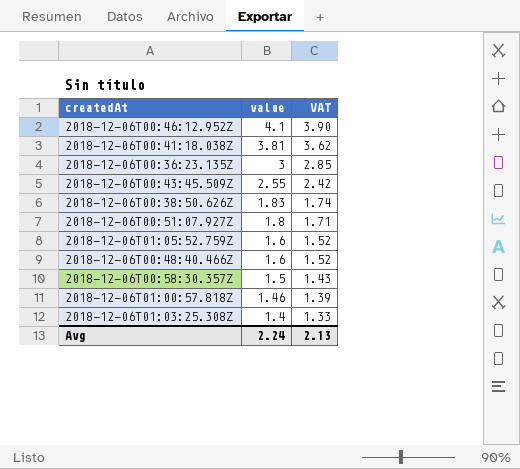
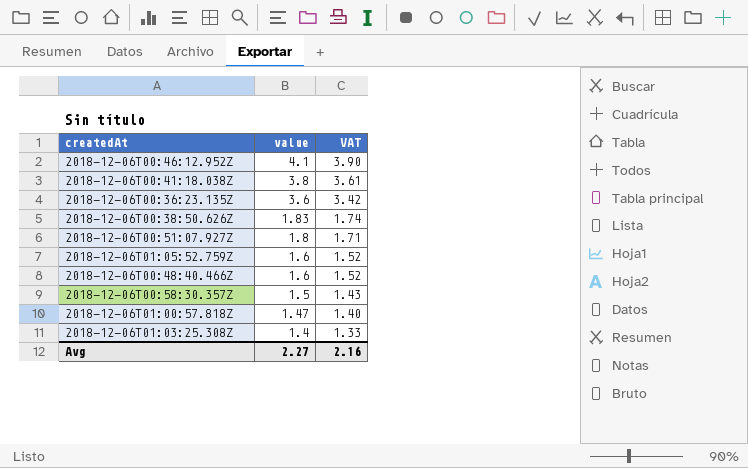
row 2018-12-06T00:43:45.509Z: 2.55 | 2.42 -> none
2018-12-06T00:41:18.038Z | value: 3.81 -> 3.8
2018-12-06T00:41:18.038Z | VAT: 3.62 -> 3.61
2018-12-06T00:36:23.135Z | value: 3 -> 3.6
2018-12-06T00:36:23.135Z | VAT: 2.85 -> 3.42
2018-12-06T01:00:57.818Z | value: 1.46 -> 1.47
2018-12-06T01:00:57.818Z | VAT: 1.39 -> 1.40
Avg | value: 2.24 -> 2.27
Avg | VAT: 2.13 -> 2.16

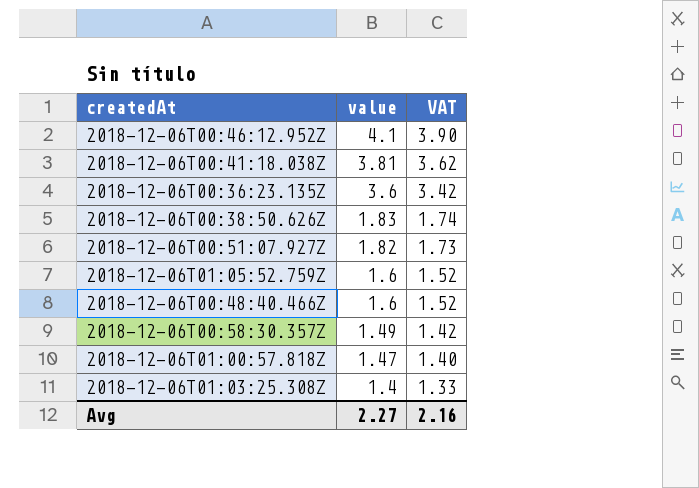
2018-12-06T00:41:18.038Z | value: 3.8 -> 3.81
2018-12-06T00:41:18.038Z | VAT: 3.61 -> 3.62
2018-12-06T00:51:07.927Z | value: 1.8 -> 1.82
2018-12-06T00:51:07.927Z | VAT: 1.71 -> 1.73
2018-12-06T00:58:30.357Z | value: 1.5 -> 1.49
2018-12-06T00:58:30.357Z | VAT: 1.43 -> 1.42

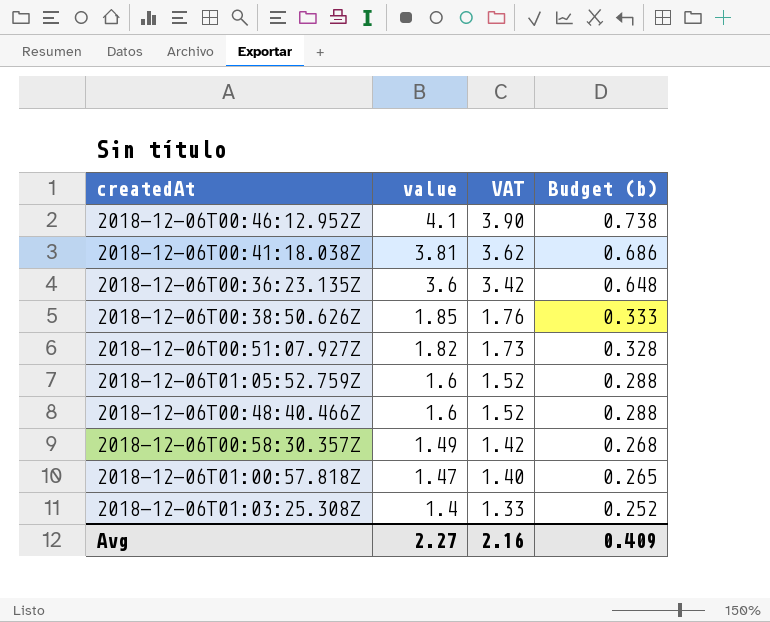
column Budget (b) | formula: none -> [value] * 0.18
2018-12-06T00:38:50.626Z | value: 1.83 -> 1.85
2018-12-06T00:38:50.626Z | VAT: 1.74 -> 1.76

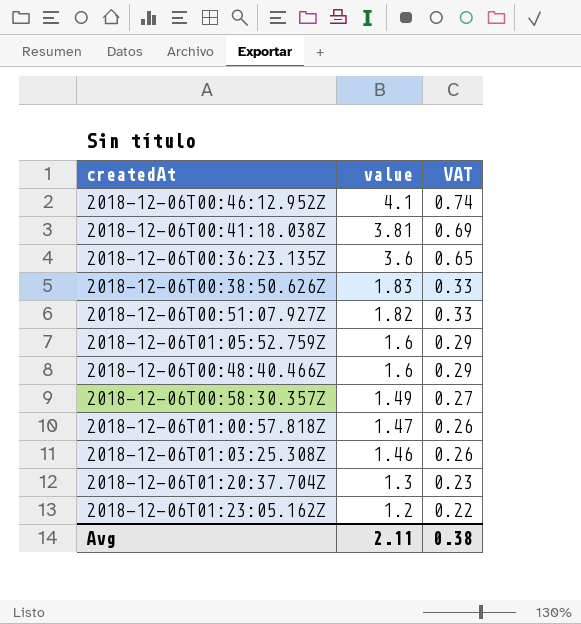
column Budget (b) | formula: [value] * 0.18 -> none
column VAT | formula: [value] * 0.95 -> [value] * 0.18
2018-12-06T00:38:50.626Z | value: 1.85 -> 1.83
2018-12-06T01:03:25.308Z | value: 1.4 -> 1.46
row 2018-12-06T01:20:37.704Z: none -> 1.3 | 0.23
row 2018-12-06T01:23:05.162Z: none -> 1.2 | 0.22
Avg | value: 2.27 -> 2.11
Avg | VAT: 2.16 -> 0.38

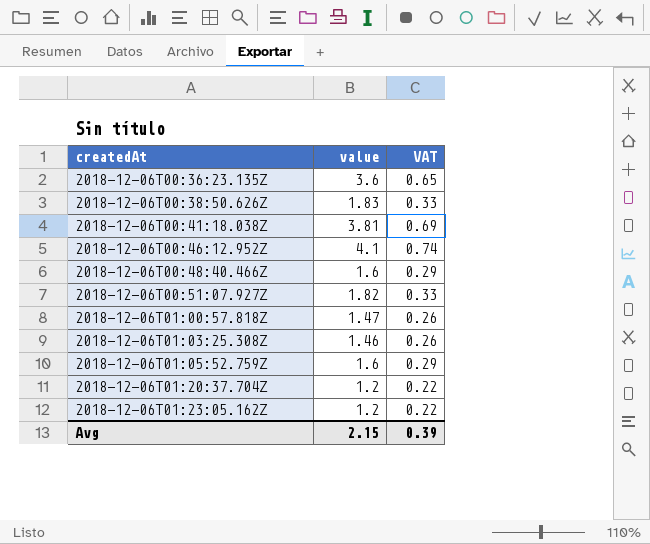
row order: value descending -> createdAt ascending
row 2018-12-06T00:58:30.357Z: 1.49 | 0.27 -> none
2018-12-06T01:20:37.704Z | value: 1.3 -> 1.2
2018-12-06T01:20:37.704Z | VAT: 0.23 -> 0.22
Avg | value: 2.11 -> 2.15
Avg | VAT: 0.38 -> 0.39

